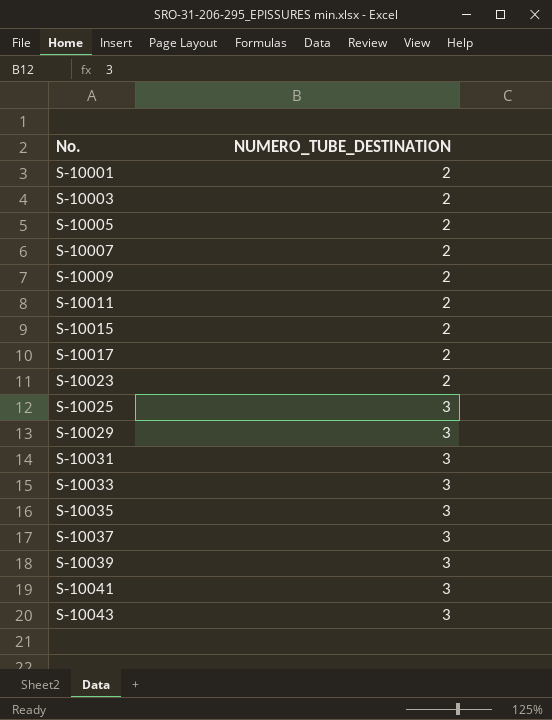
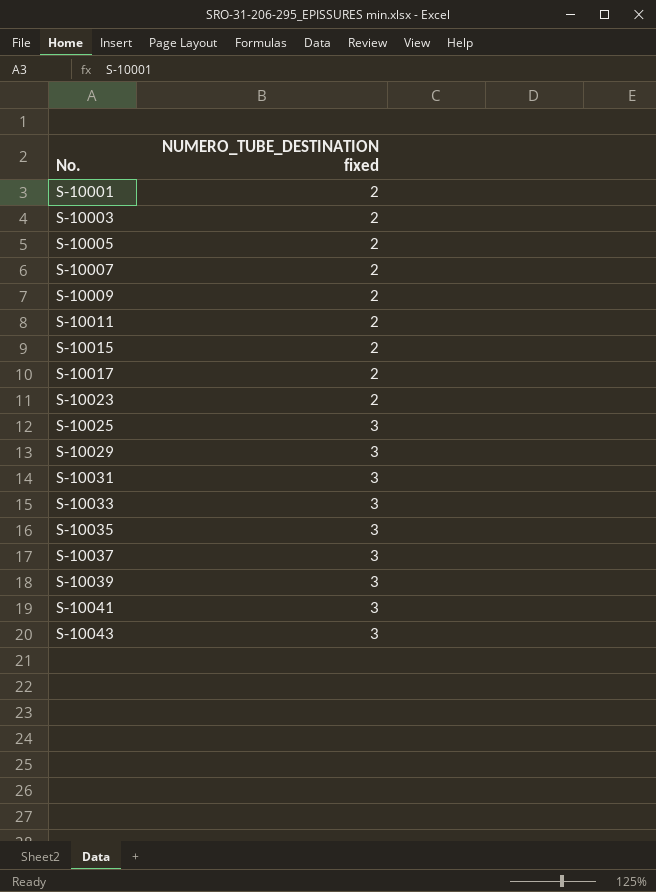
column name: NUMERO_TUBE_DESTINATION -> NUMERO_TUBE_DESTINATION fixed

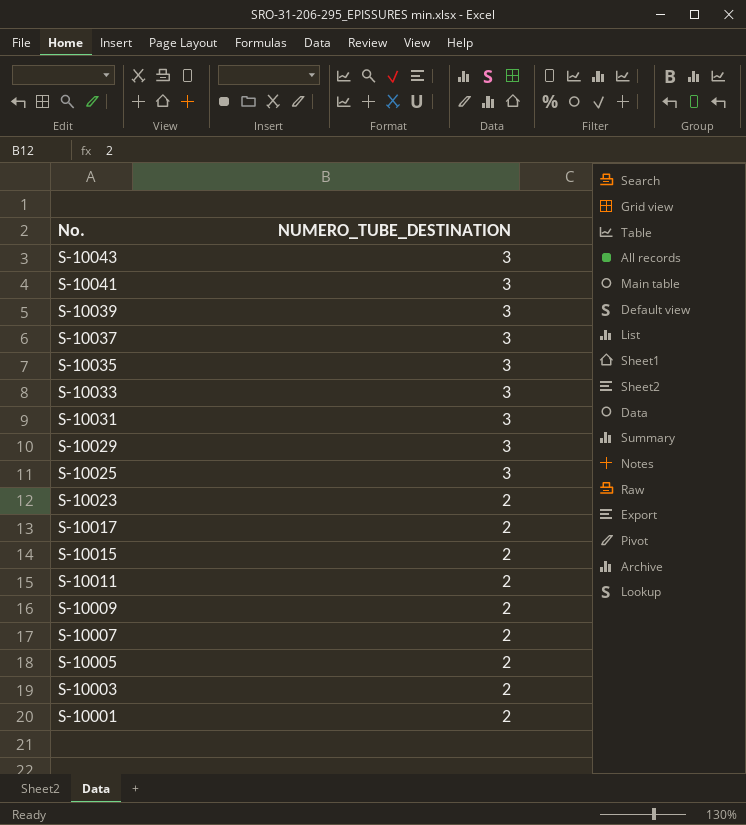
row order: No. ascending -> No. descending
column name: NUMERO_TUBE_DESTINATION fixed -> NUMERO_TUBE_DESTINATION

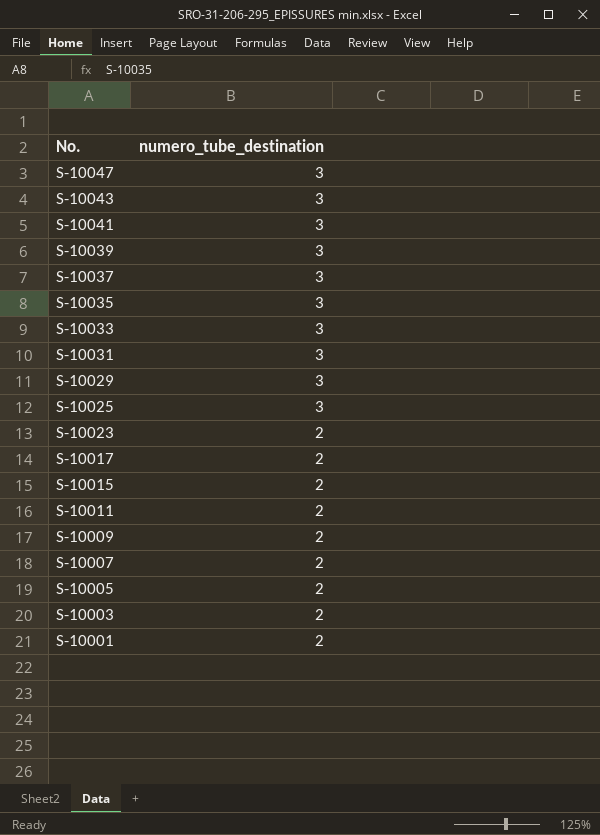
column name: NUMERO_TUBE_DESTINATION -> numero_tube_destination
row S-10047: none -> 3

